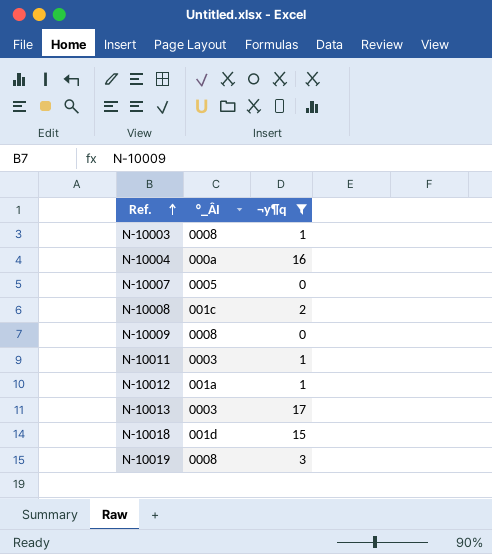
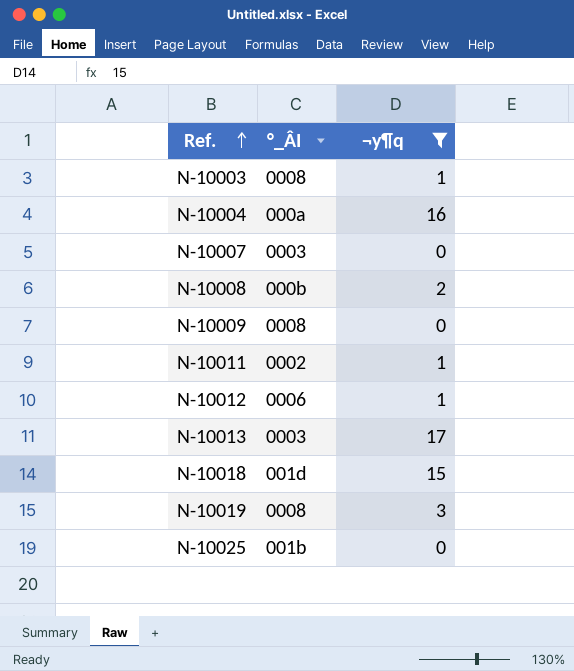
N-10007 | °_ÂI: 0005 -> 0003
N-10008 | °_ÂI: 001c -> 000b
N-10011 | °_ÂI: 0003 -> 0002
N-10012 | °_ÂI: 001a -> 0006
row N-10025: none -> 001b | 0

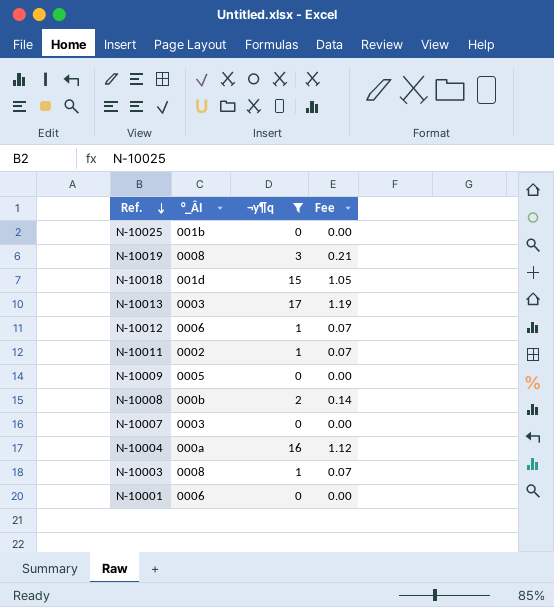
row order: Ref. ascending -> Ref. descending
column Fee | formula: none -> [¬y¶q] * 0.07
N-10009 | °_ÂI: 0008 -> 0005
row N-10001: none -> 0006 | 0 | 0.00

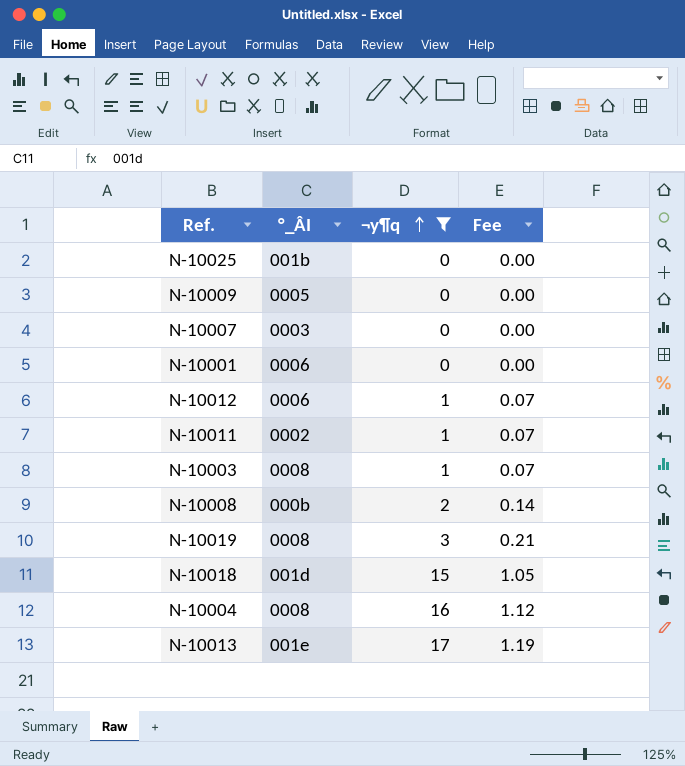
row order: Ref. descending -> ¬y¶q ascending
N-10004 | °_ÂI: 000a -> 0008
N-10013 | °_ÂI: 0003 -> 001e

